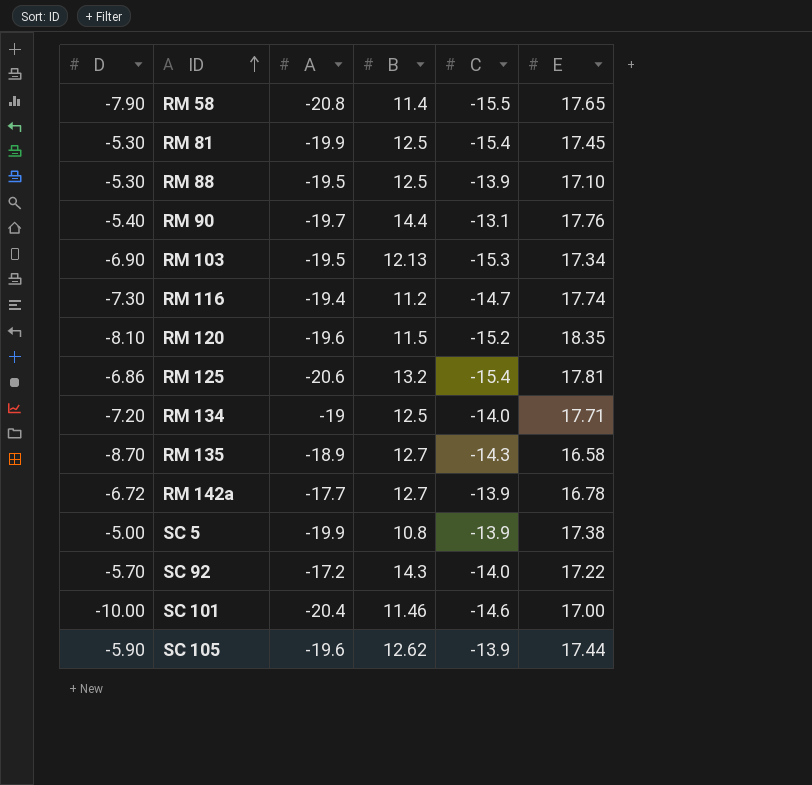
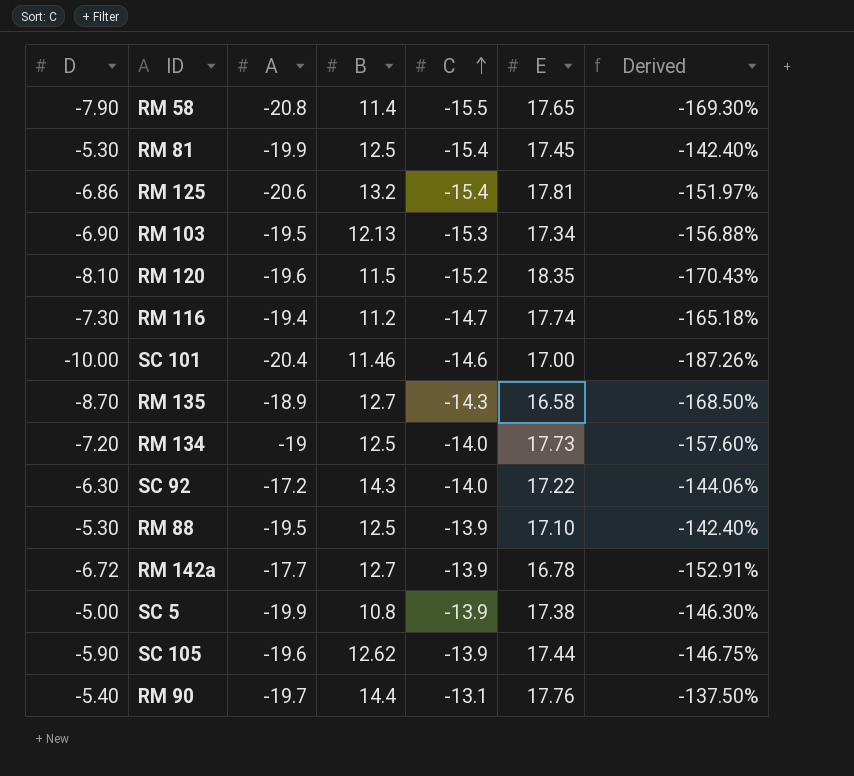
row order: ID ascending -> C ascending
column Derived | formula: none -> ([D] - [B]) / [B]
RM 134 | E: 17.71 -> 17.73
SC 92 | D: -5.70 -> -6.30

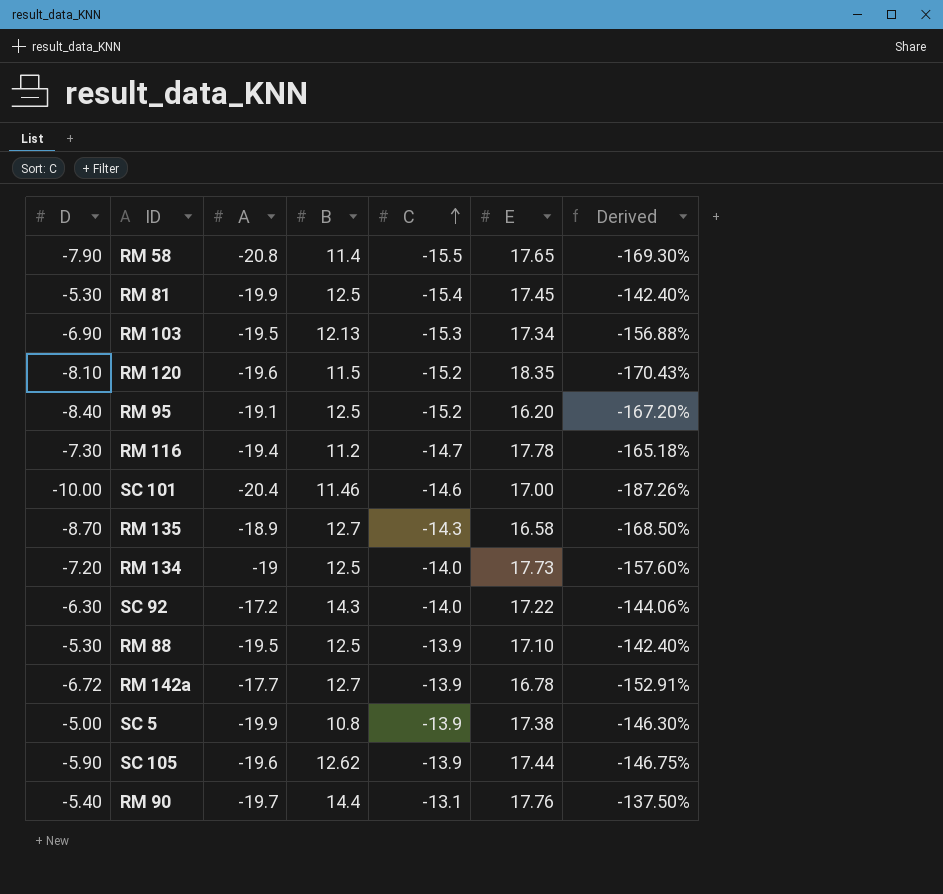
row RM 125: -6.86 | -20.6 | 13.2 | -15.4 | 17.81 | -151.97% -> none
row RM 95: none -> -8.40 | -19.1 | 12.5 | -15.2 | 16.20 | -167.20%
RM 116 | E: 17.74 -> 17.78

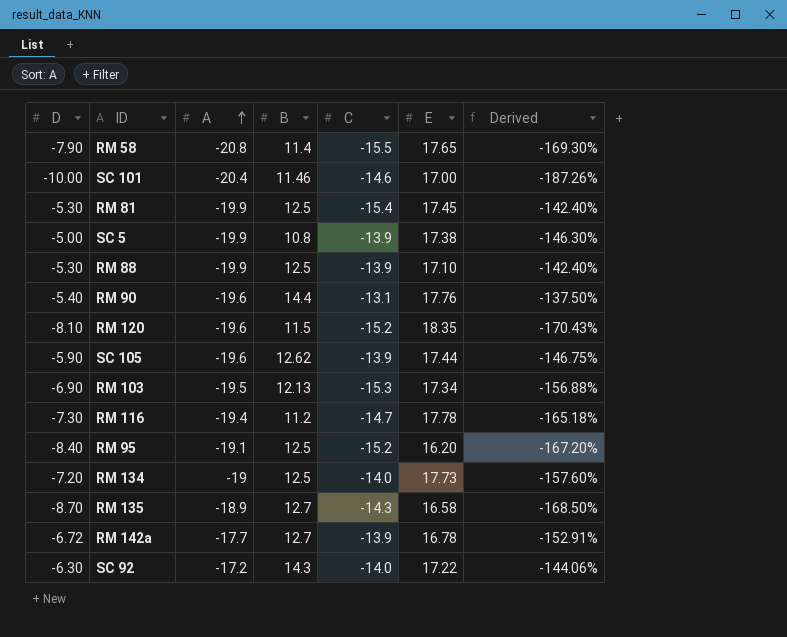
row order: C ascending -> A ascending
RM 88 | A: -19.5 -> -19.9
RM 90 | A: -19.7 -> -19.6

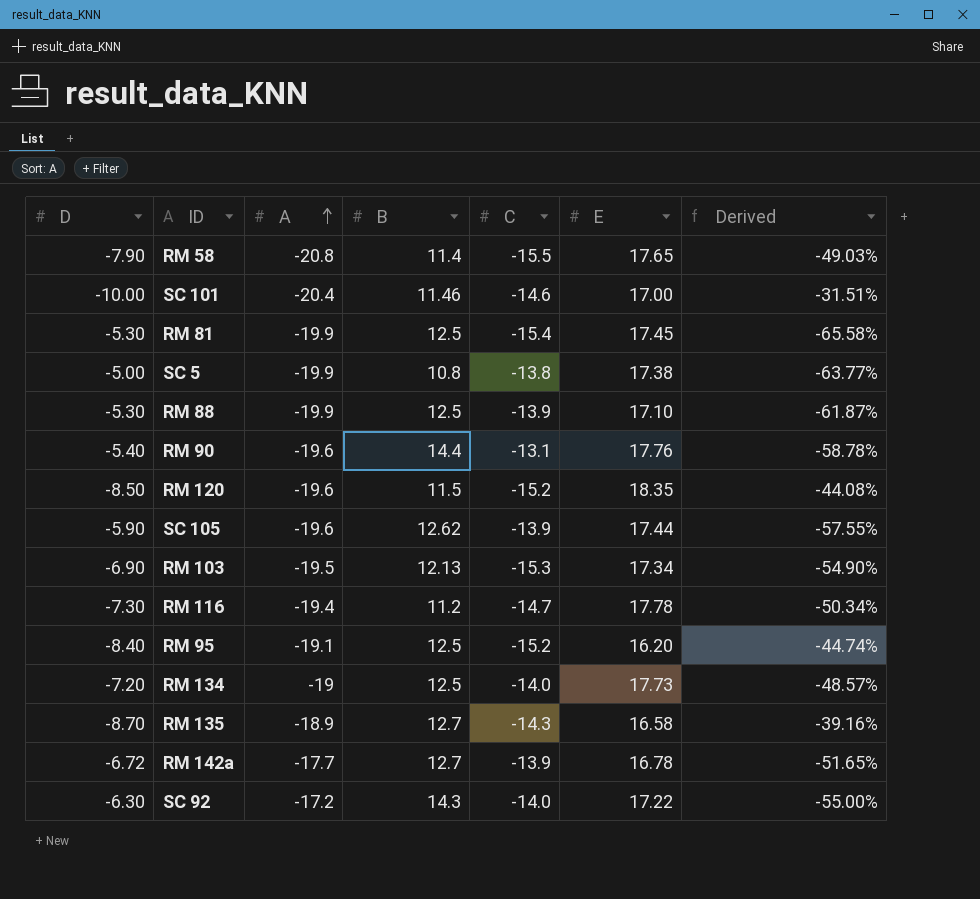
column Derived | formula: ([D] - [B]) / [B] -> ([D] - [C]) / [C]
SC 5 | C: -13.9 -> -13.8
RM 120 | D: -8.10 -> -8.50

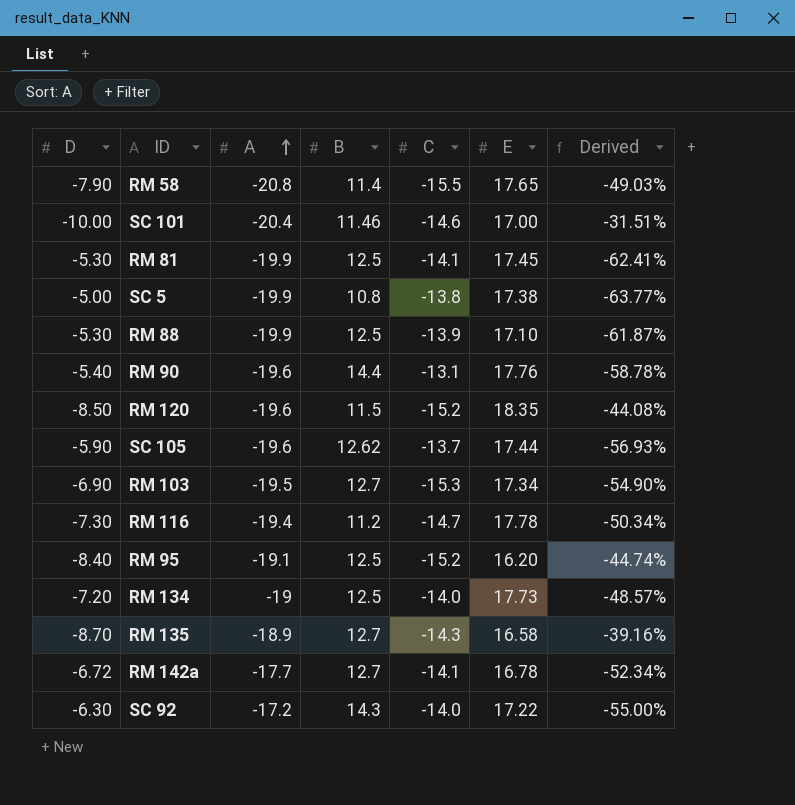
RM 81 | C: -15.4 -> -14.1
RM 81 | Derived: -65.58% -> -62.41%
SC 105 | C: -13.9 -> -13.7
SC 105 | Derived: -57.55% -> -56.93%
RM 103 | B: 12.13 -> 12.7
RM 142a | C: -13.9 -> -14.1
RM 142a | Derived: -51.65% -> -52.34%

